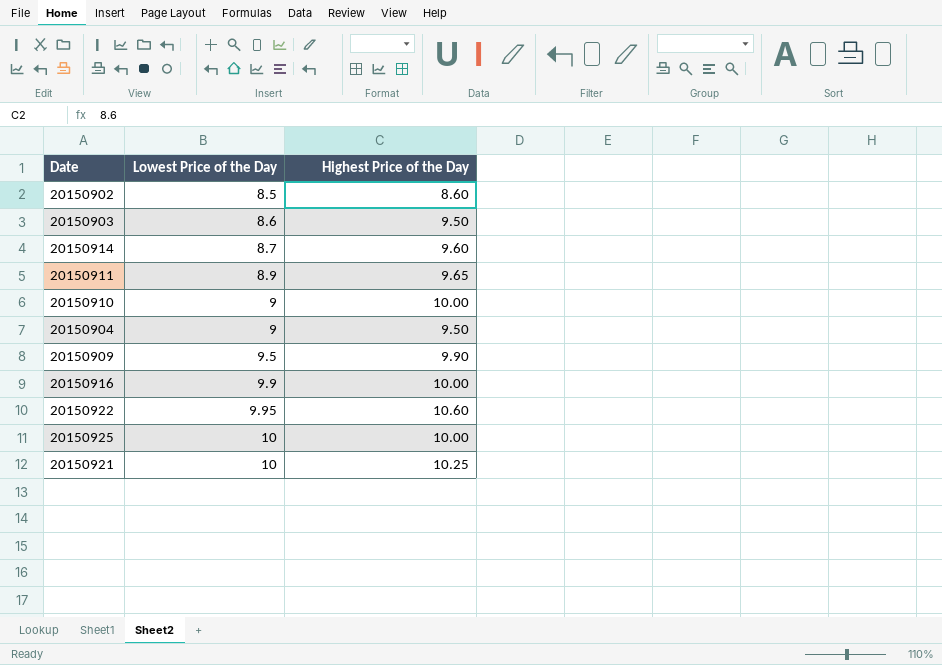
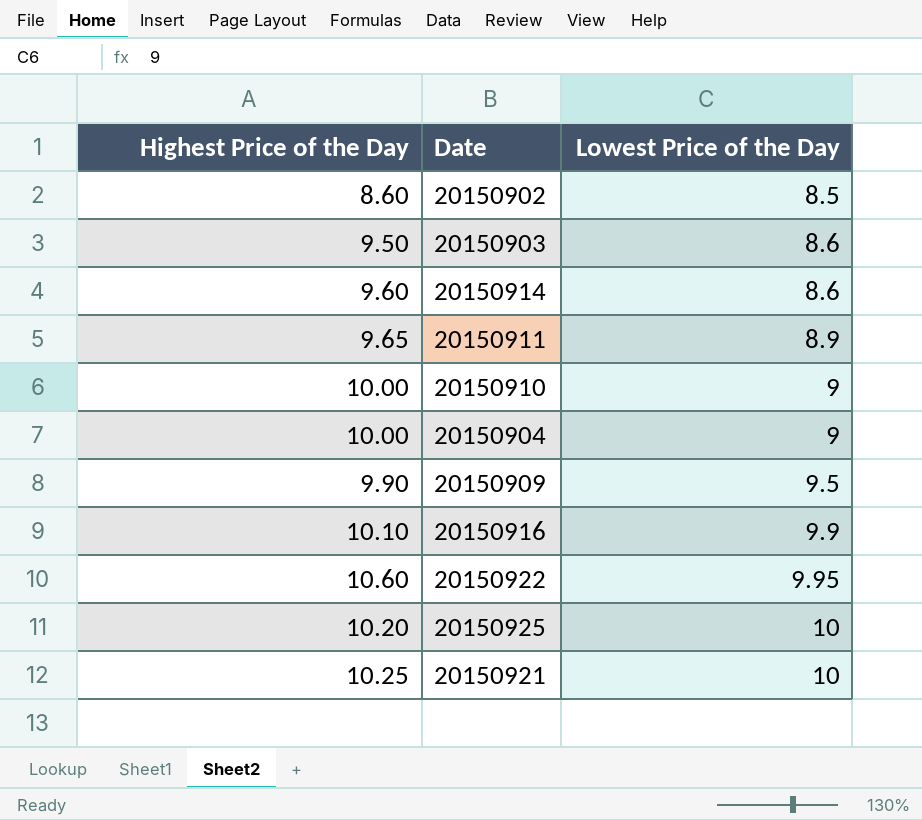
column Highest Price of the Day | position: 3 -> 1
20150914 | Lowest Price of the Day: 8.7 -> 8.6
20150904 | Highest Price of the Day: 9.50 -> 10.00
20150916 | Highest Price of the Day: 10.00 -> 10.10
20150925 | Highest Price of the Day: 10.00 -> 10.20

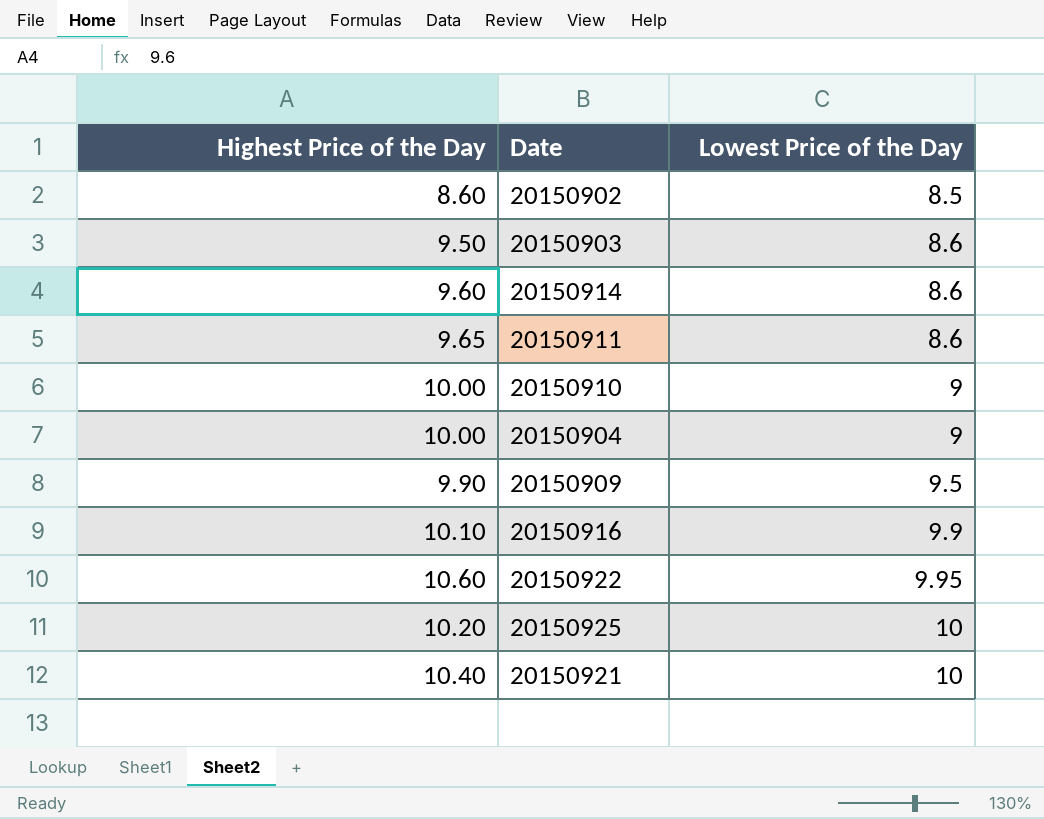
20150911 | Lowest Price of the Day: 8.9 -> 8.6
20150921 | Highest Price of the Day: 10.25 -> 10.40

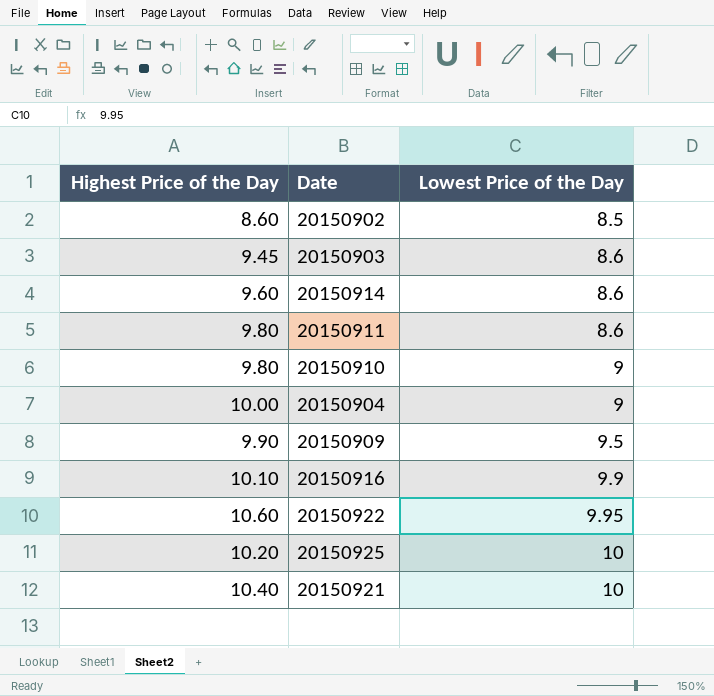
20150903 | Highest Price of the Day: 9.50 -> 9.45
20150911 | Highest Price of the Day: 9.65 -> 9.80
20150910 | Highest Price of the Day: 10.00 -> 9.80

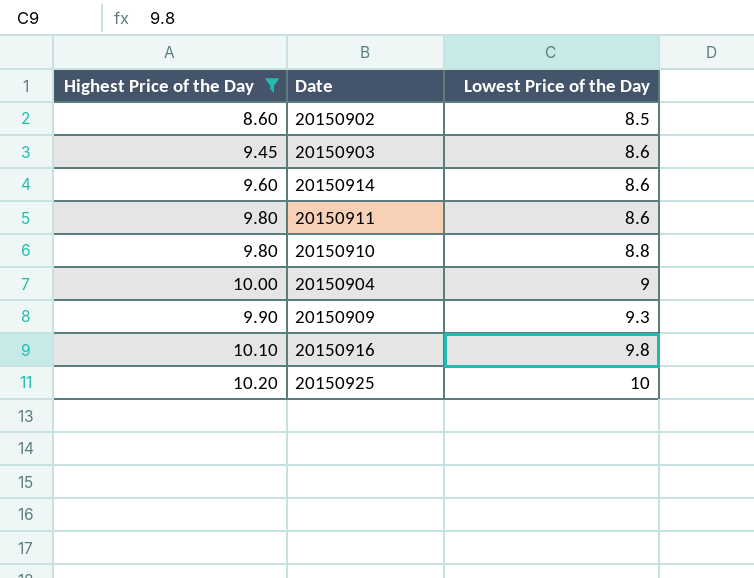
filter: none -> Highest Price of the Day <= 10.20
20150910 | Lowest Price of the Day: 9 -> 8.8
20150909 | Lowest Price of the Day: 9.5 -> 9.3
20150916 | Lowest Price of the Day: 9.9 -> 9.8

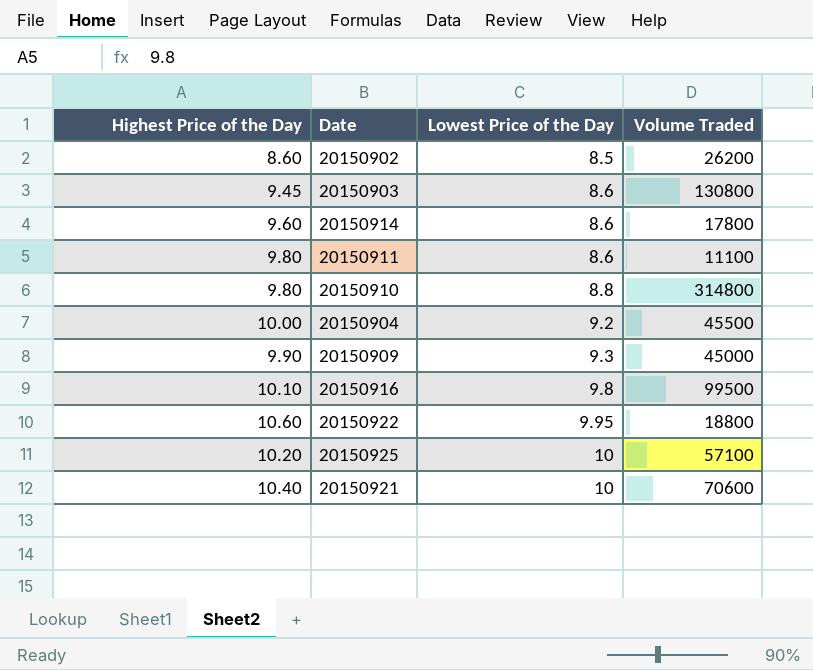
filter: Highest Price of the Day <= 10.20 -> none
column Volume Traded | position: none -> 4
20150904 | Lowest Price of the Day: 9 -> 9.2

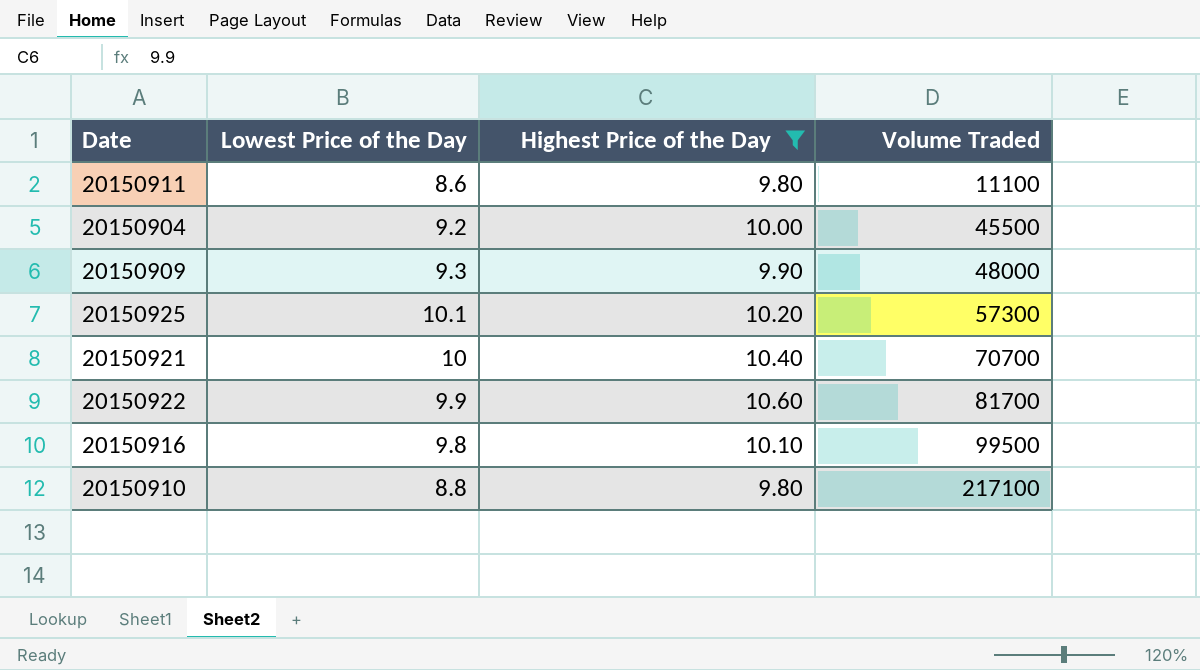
filter: none -> Highest Price of the Day >= 9.80
row order: Lowest Price of the Day ascending -> Volume Traded ascending
column Highest Price of the Day | position: 1 -> 3
20150909 | Volume Traded: 45000 -> 48000
20150925 | Lowest Price of the Day: 10 -> 10.1
20150925 | Volume Traded: 57100 -> 57300
20150921 | Volume Traded: 70600 -> 70700
20150922 | Lowest Price of the Day: 9.95 -> 9.9
20150922 | Volume Traded: 18800 -> 81700
20150910 | Volume Traded: 314800 -> 217100

